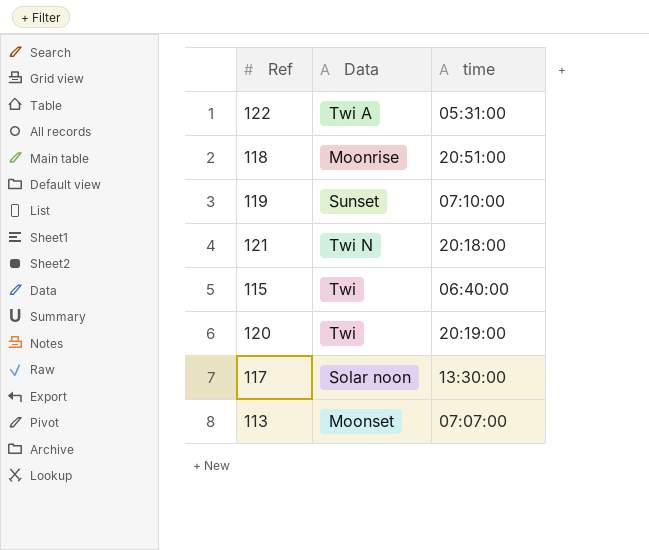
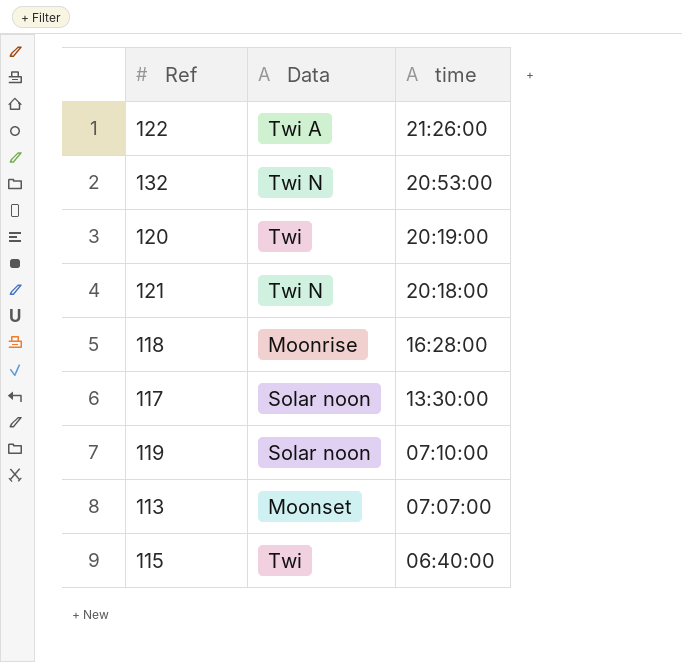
row order: none -> time descending
122 | time: 05:31:00 -> 21:26:00
row 132: none -> Twi N | 20:53:00
118 | time: 20:51:00 -> 16:28:00
119 | Data: Sunset -> Solar noon

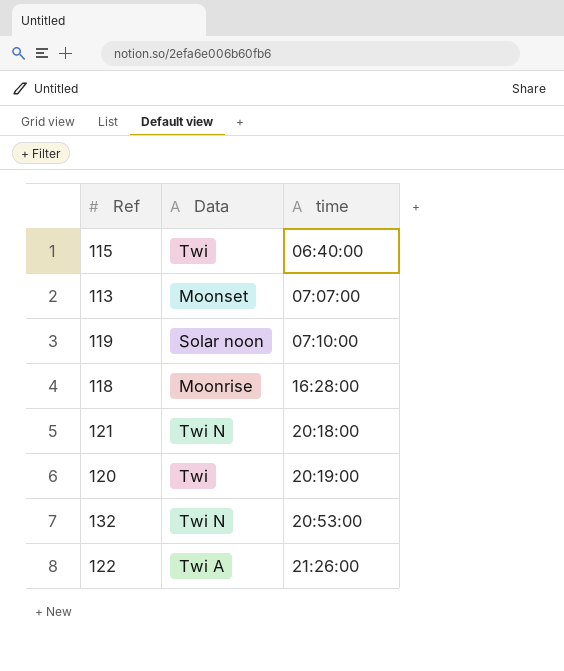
row order: time descending -> time ascending
row 117: Solar noon | 13:30:00 -> none

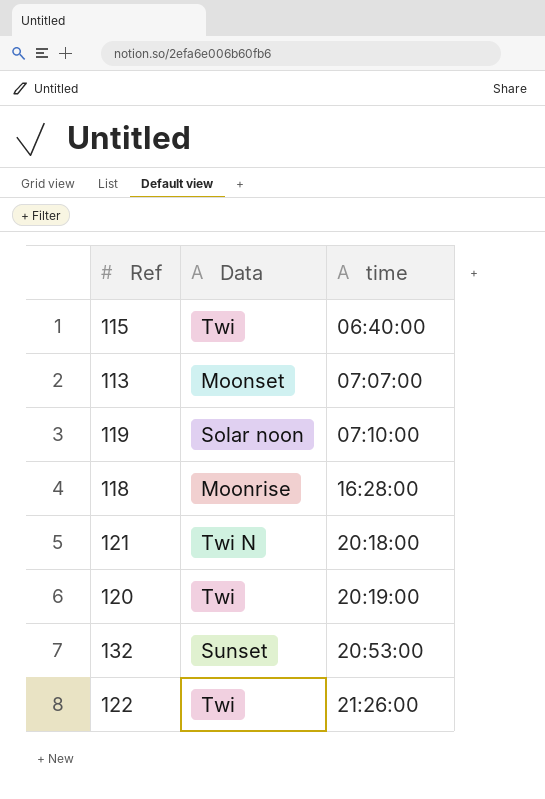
132 | Data: Twi N -> Sunset
122 | Data: Twi A -> Twi

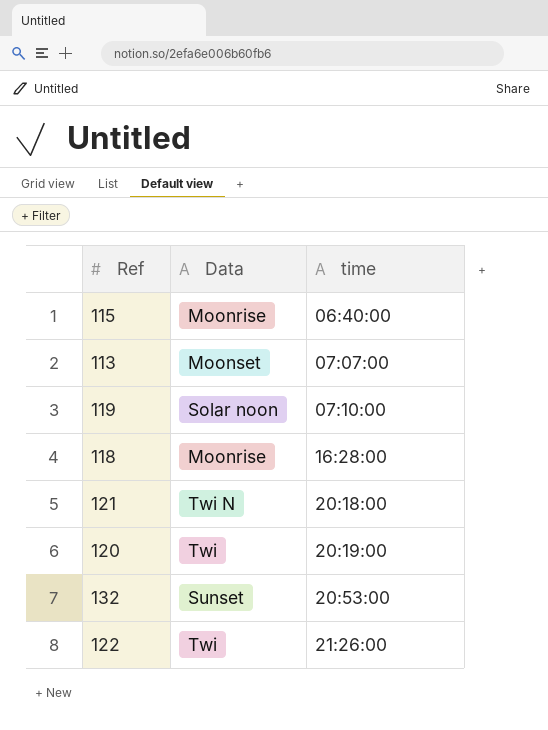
115 | Data: Twi -> Moonrise

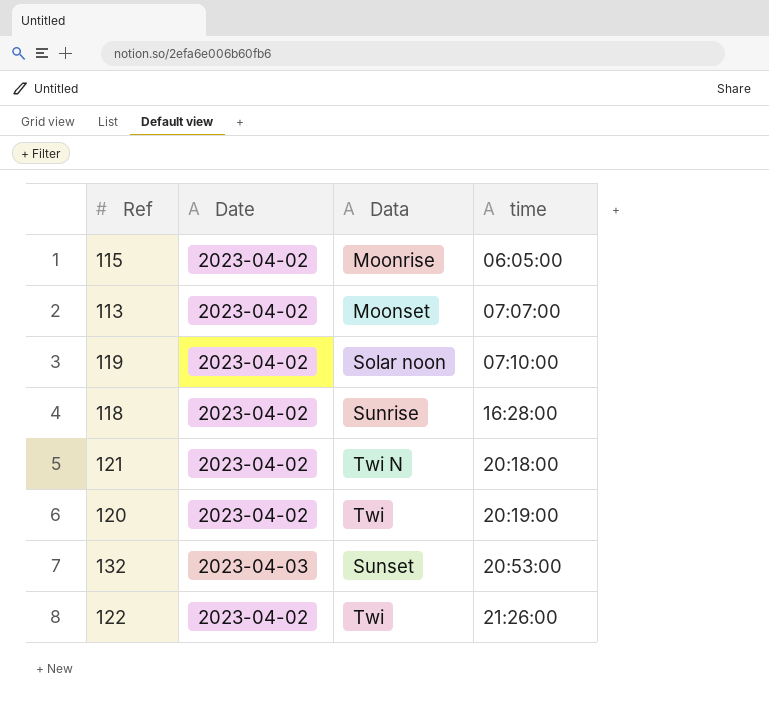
column Date | position: none -> 2
115 | time: 06:40:00 -> 06:05:00
118 | Data: Moonrise -> Sunrise

